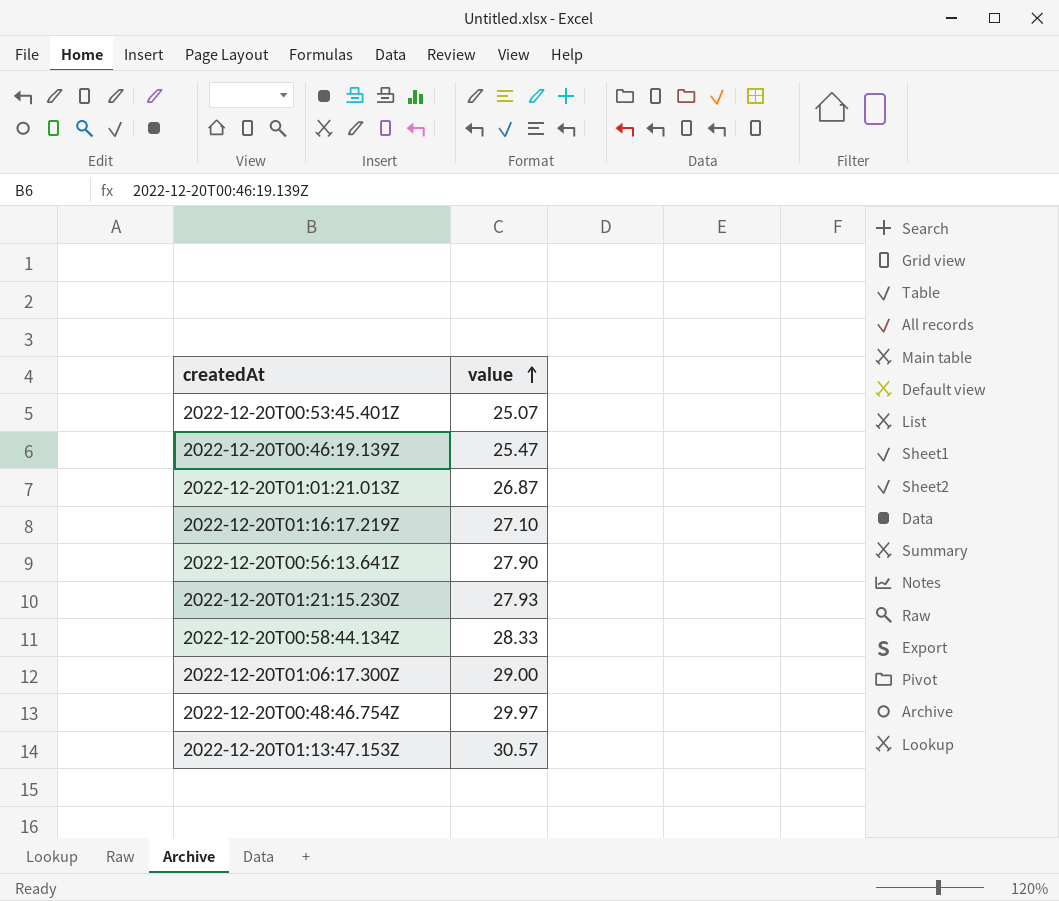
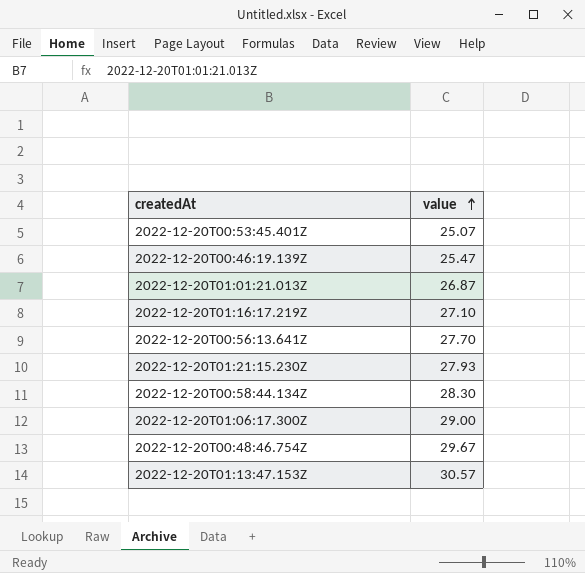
2022-12-20T00:56:13.641Z | value: 27.90 -> 27.70
2022-12-20T00:58:44.134Z | value: 28.33 -> 28.30
2022-12-20T00:48:46.754Z | value: 29.97 -> 29.67

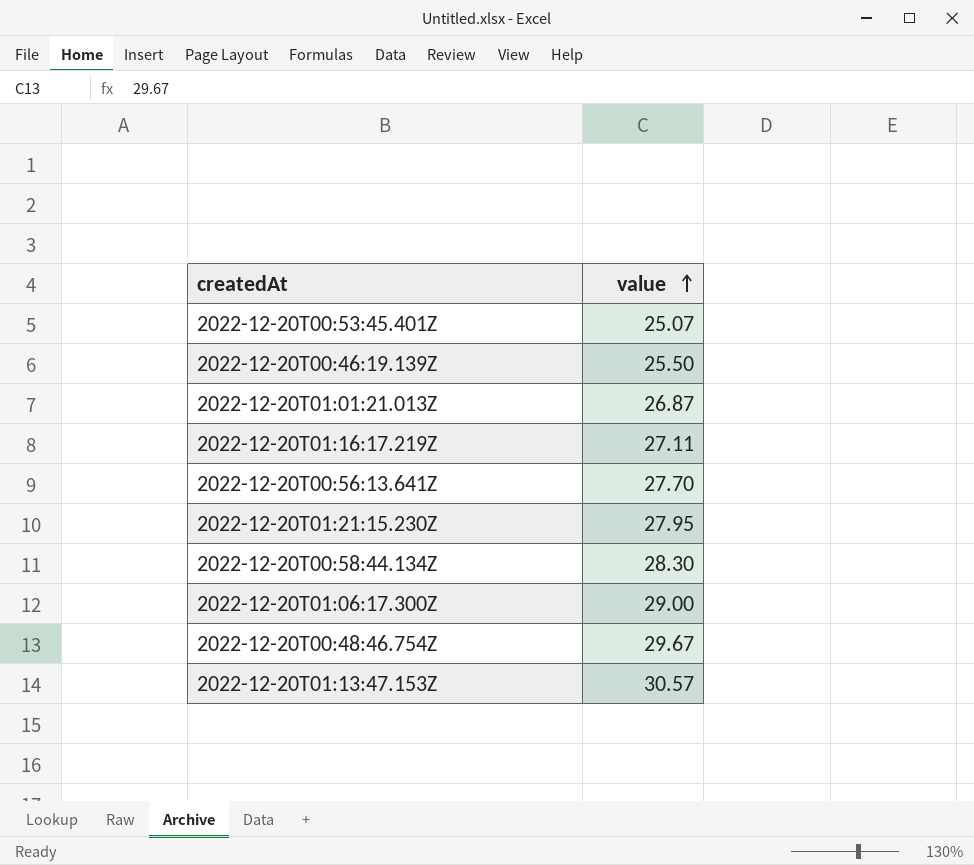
2022-12-20T00:46:19.139Z | value: 25.47 -> 25.50
2022-12-20T01:16:17.219Z | value: 27.10 -> 27.11
2022-12-20T01:21:15.230Z | value: 27.93 -> 27.95

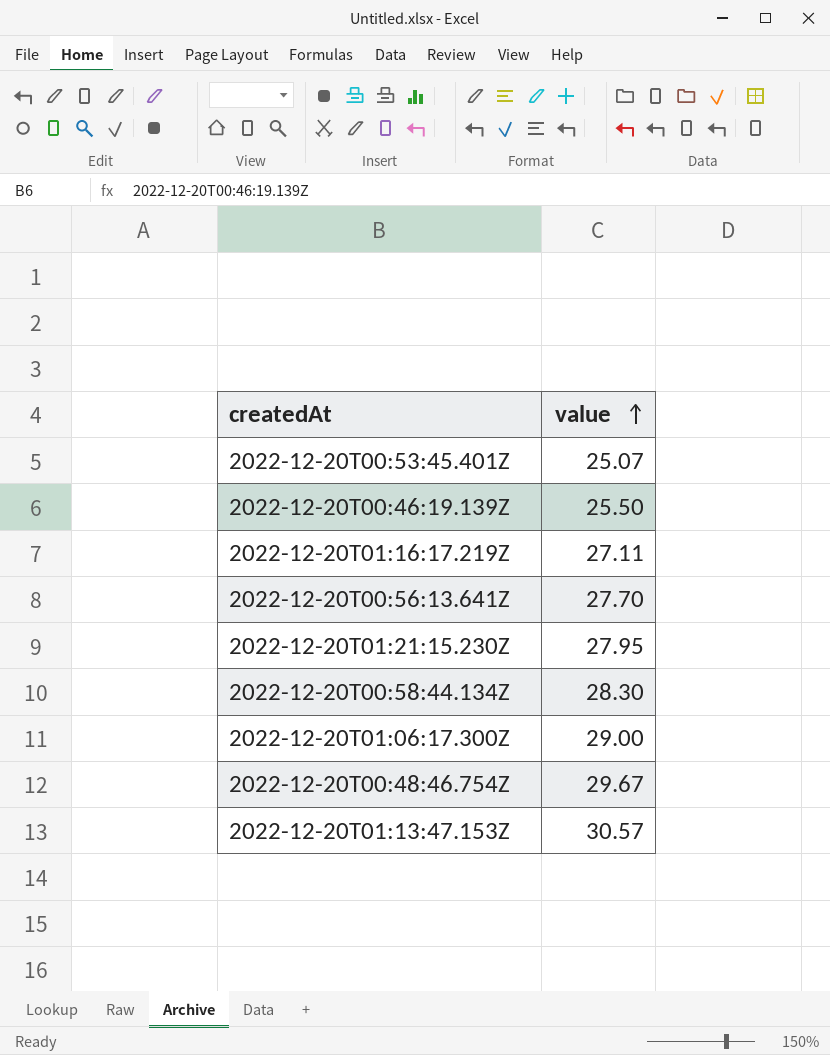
row 2022-12-20T01:01:21.013Z: 26.87 -> none

